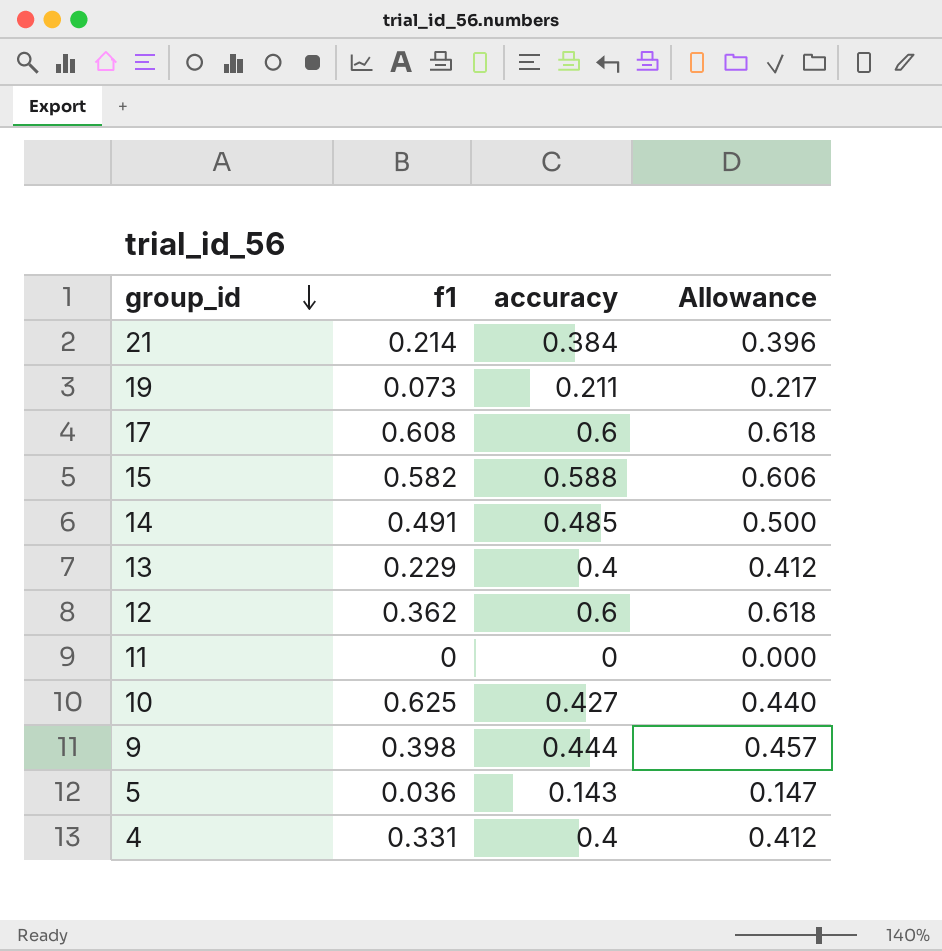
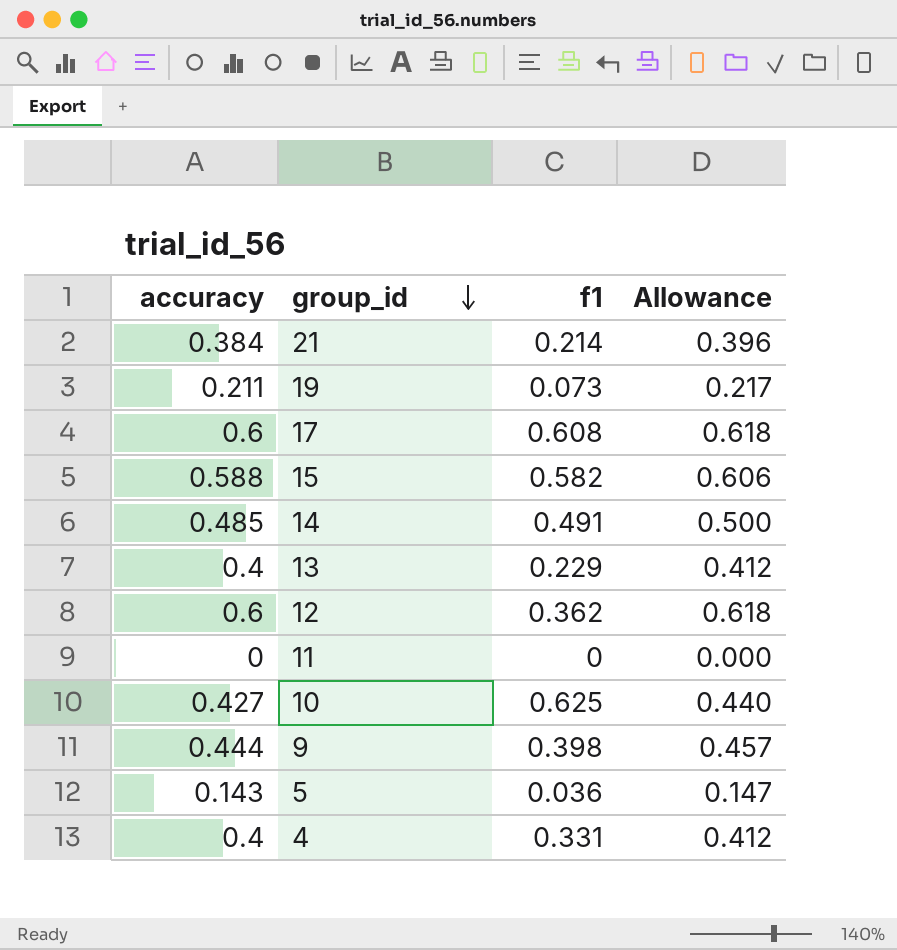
column accuracy | position: 3 -> 1

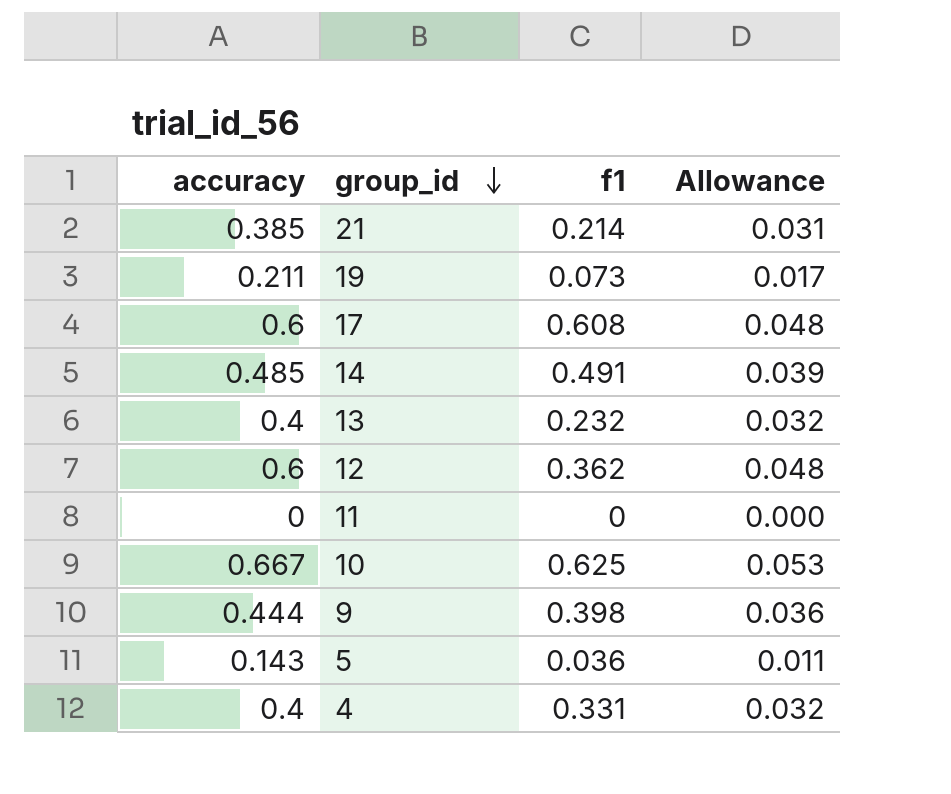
column Allowance | formula: [accuracy] * 1.03 -> [accuracy] * 0.08
row 15: 0.588 | 0.582 | 0.606 -> none
21 | accuracy: 0.384 -> 0.385
13 | f1: 0.229 -> 0.232
10 | accuracy: 0.427 -> 0.667

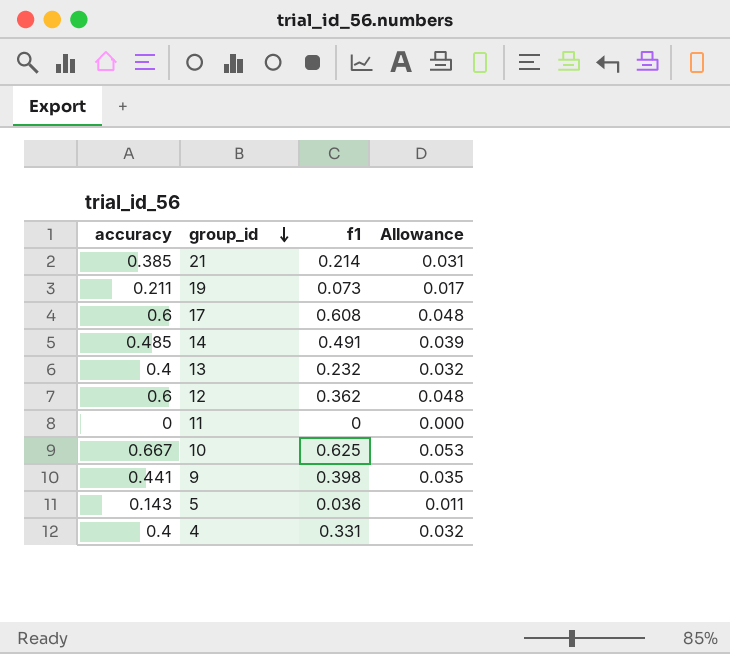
9 | accuracy: 0.444 -> 0.441
9 | Allowance: 0.036 -> 0.035

